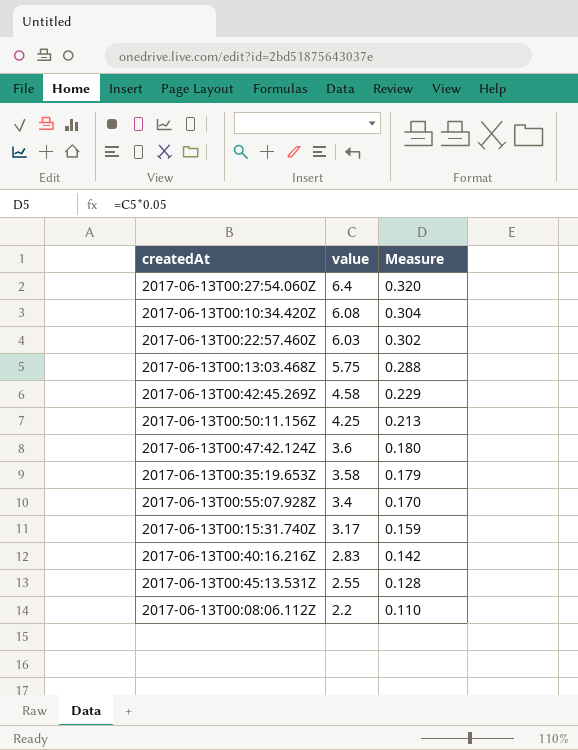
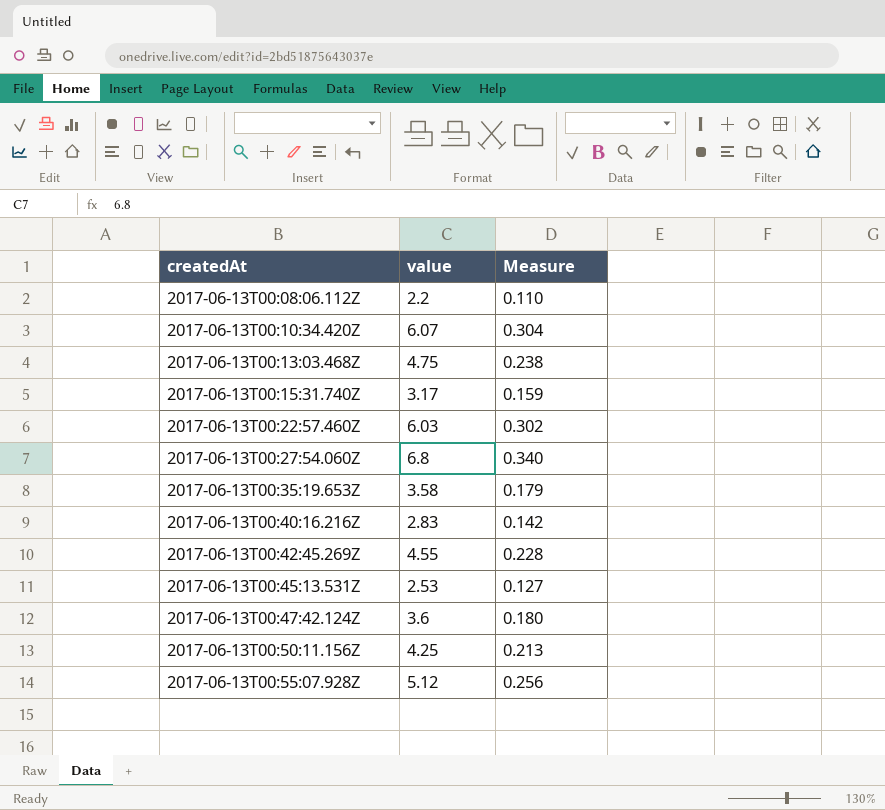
row order: value descending -> createdAt ascending
2017-06-13T00:10:34.420Z | value: 6.08 -> 6.07
2017-06-13T00:13:03.468Z | value: 5.75 -> 4.75
2017-06-13T00:13:03.468Z | Measure: 0.288 -> 0.238
2017-06-13T00:27:54.060Z | value: 6.4 -> 6.8
2017-06-13T00:27:54.060Z | Measure: 0.320 -> 0.340
2017-06-13T00:42:45.269Z | value: 4.58 -> 4.55
2017-06-13T00:42:45.269Z | Measure: 0.229 -> 0.228
2017-06-13T00:45:13.531Z | value: 2.55 -> 2.53
2017-06-13T00:45:13.531Z | Measure: 0.128 -> 0.127
2017-06-13T00:55:07.928Z | value: 3.4 -> 5.12
2017-06-13T00:55:07.928Z | Measure: 0.170 -> 0.256

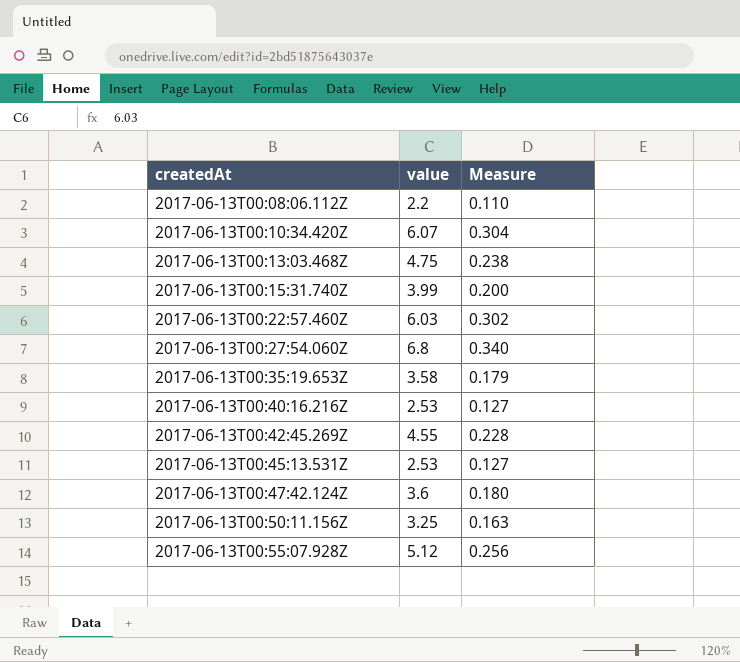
2017-06-13T00:15:31.740Z | value: 3.17 -> 3.99
2017-06-13T00:15:31.740Z | Measure: 0.159 -> 0.200
2017-06-13T00:40:16.216Z | value: 2.83 -> 2.53
2017-06-13T00:40:16.216Z | Measure: 0.142 -> 0.127
2017-06-13T00:50:11.156Z | value: 4.25 -> 3.25
2017-06-13T00:50:11.156Z | Measure: 0.213 -> 0.163

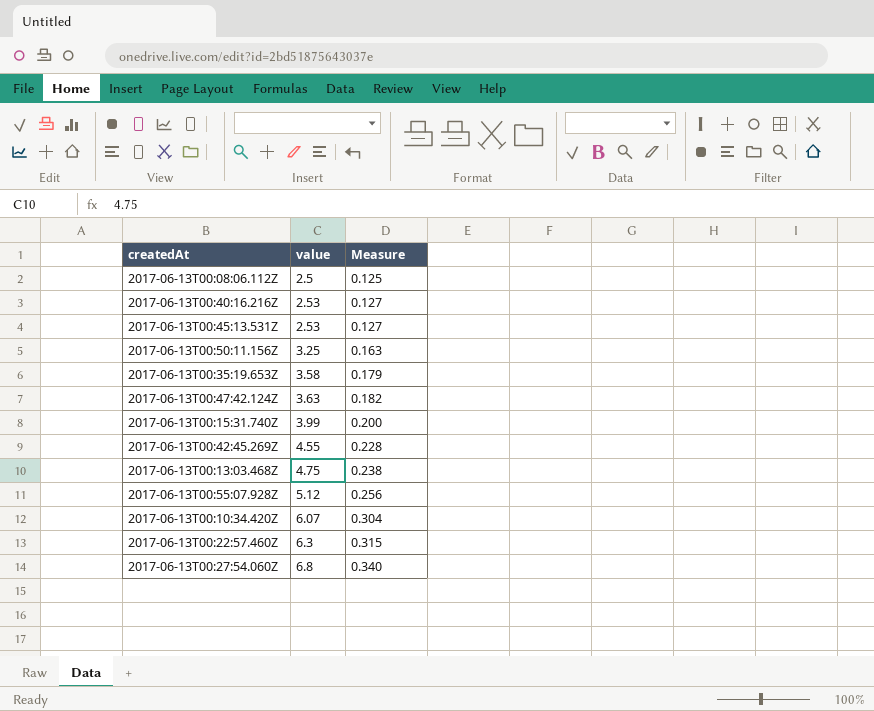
row order: createdAt ascending -> value ascending
2017-06-13T00:08:06.112Z | value: 2.2 -> 2.5
2017-06-13T00:08:06.112Z | Measure: 0.110 -> 0.125
2017-06-13T00:47:42.124Z | value: 3.6 -> 3.63
2017-06-13T00:47:42.124Z | Measure: 0.180 -> 0.182
2017-06-13T00:22:57.460Z | value: 6.03 -> 6.3
2017-06-13T00:22:57.460Z | Measure: 0.302 -> 0.315

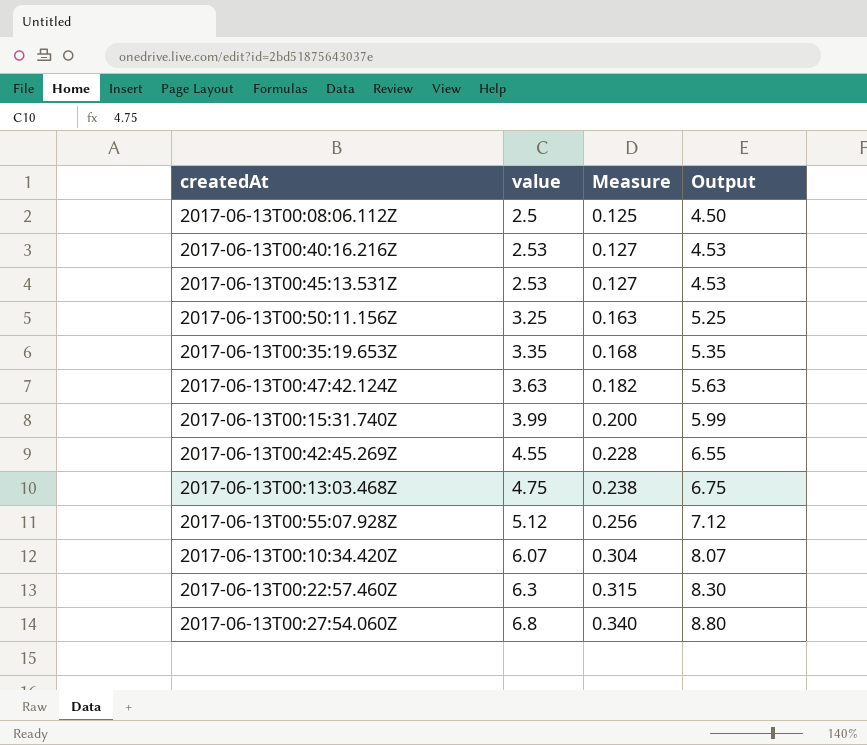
column Output | formula: none -> [value] + 2
2017-06-13T00:35:19.653Z | value: 3.58 -> 3.35
2017-06-13T00:35:19.653Z | Measure: 0.179 -> 0.168

